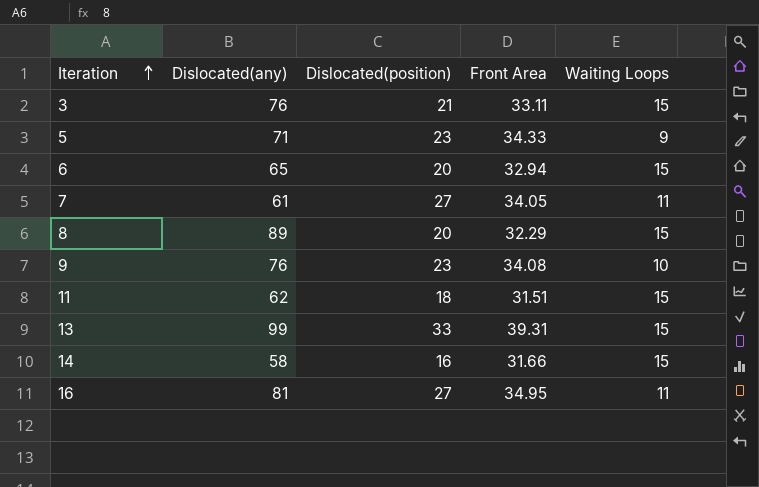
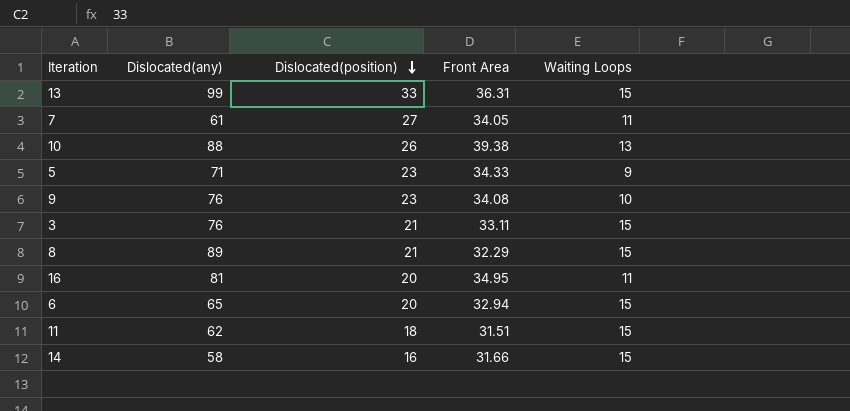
row order: Iteration ascending -> Dislocated(position) descending
13 | Front Area: 39.31 -> 36.31
row 10: none -> 88 | 26 | 39.38 | 13
8 | Dislocated(position): 20 -> 21
16 | Dislocated(position): 27 -> 20

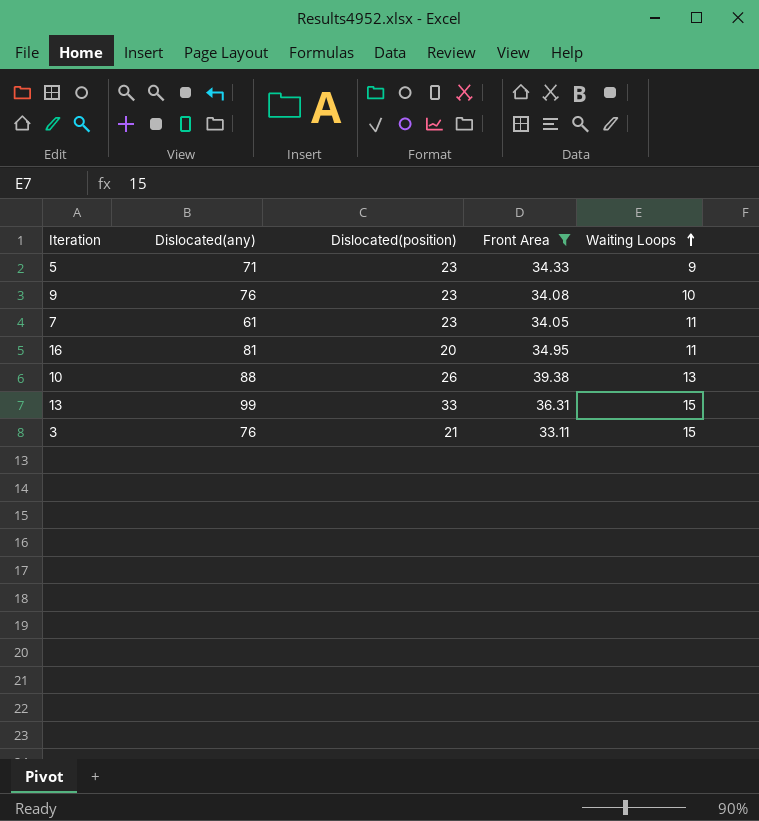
filter: none -> Front Area >= 33.11
row order: Dislocated(position) descending -> Waiting Loops ascending
7 | Dislocated(position): 27 -> 23

